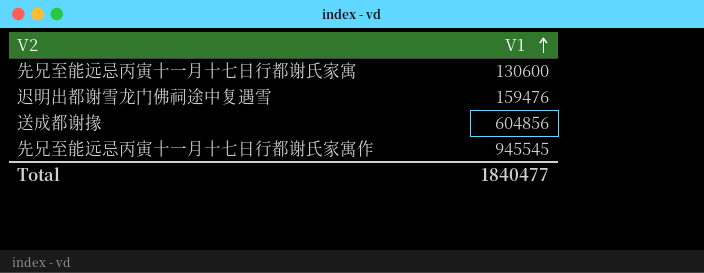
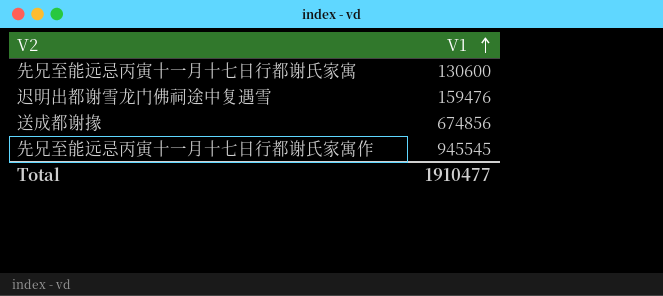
送成都谢掾 | V1: 604856 -> 674856
Total | V1: 1840477 -> 1910477

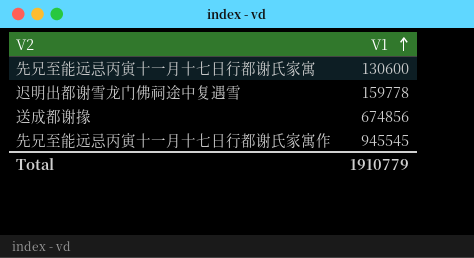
迟明出都谢雪龙门佛祠途中复遇雪 | V1: 159476 -> 159778
Total | V1: 1910477 -> 1910779

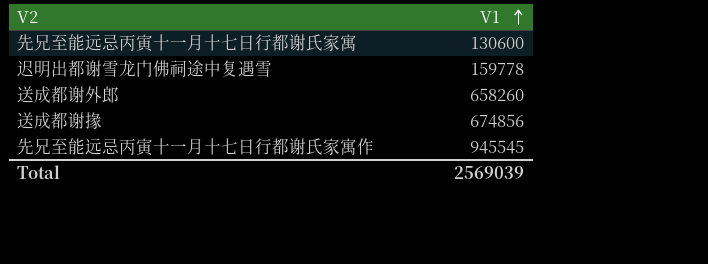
row 送成都谢外郎: none -> 658260
Total | V1: 1910779 -> 2569039

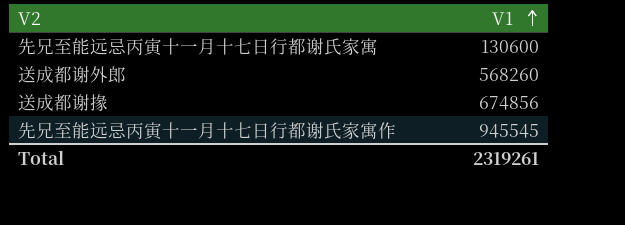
row 迟明出都谢雪龙门佛祠途中复遇雪: 159778 -> none
送成都谢外郎 | V1: 658260 -> 568260
Total | V1: 2569039 -> 2319261

